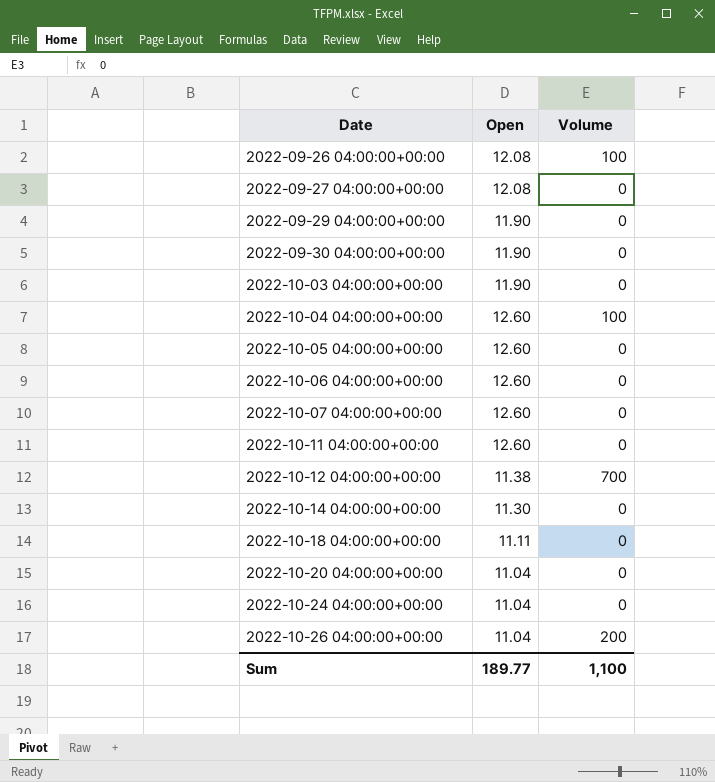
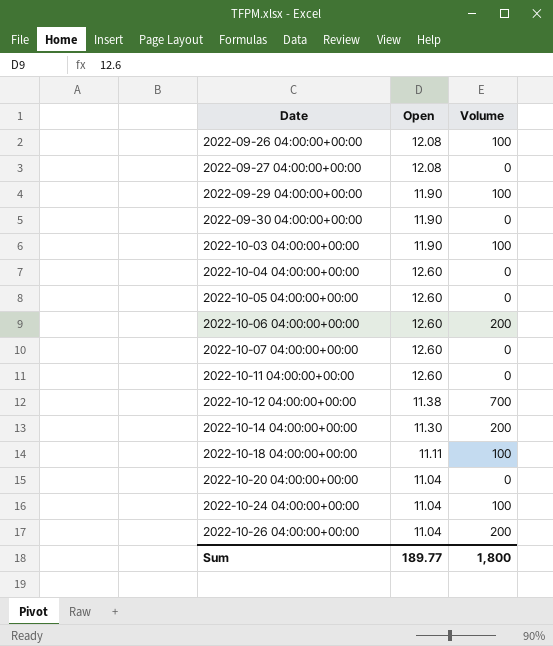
2022-09-29 04:00:00+00:00 | Volume: 0 -> 100
2022-10-03 04:00:00+00:00 | Volume: 0 -> 100
2022-10-04 04:00:00+00:00 | Volume: 100 -> 0
2022-10-06 04:00:00+00:00 | Volume: 0 -> 200
2022-10-14 04:00:00+00:00 | Volume: 0 -> 200
2022-10-18 04:00:00+00:00 | Volume: 0 -> 100
2022-10-24 04:00:00+00:00 | Volume: 0 -> 100
Sum | Volume: 1,100 -> 1,800

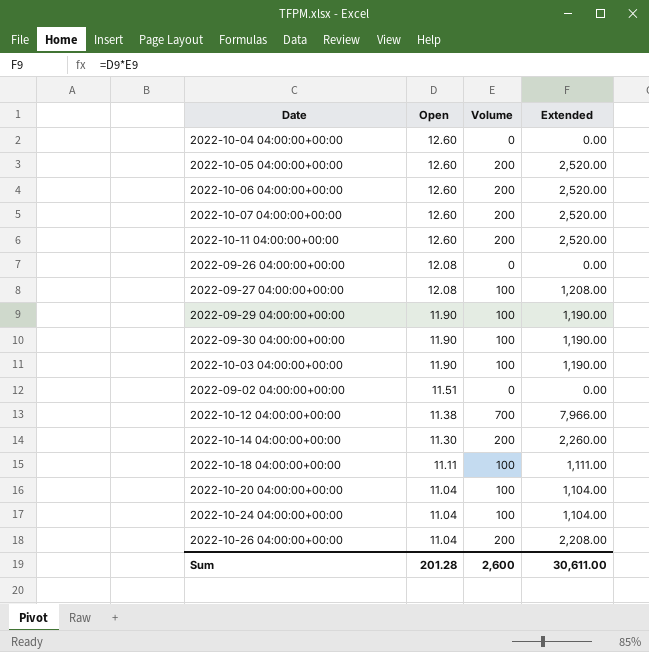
row order: Date ascending -> Open descending
column Extended | formula: none -> [Open] * [Volume]
2022-10-05 04:00:00+00:00 | Volume: 0 -> 200
2022-10-07 04:00:00+00:00 | Volume: 0 -> 200
2022-10-11 04:00:00+00:00 | Volume: 0 -> 200
2022-09-26 04:00:00+00:00 | Volume: 100 -> 0
2022-09-27 04:00:00+00:00 | Volume: 0 -> 100
2022-09-30 04:00:00+00:00 | Volume: 0 -> 100
row 2022-09-02 04:00:00+00:00: none -> 11.51 | 0 | 0.00
2022-10-20 04:00:00+00:00 | Volume: 0 -> 100
Sum | Open: 189.77 -> 201.28
Sum | Volume: 1,800 -> 2,600

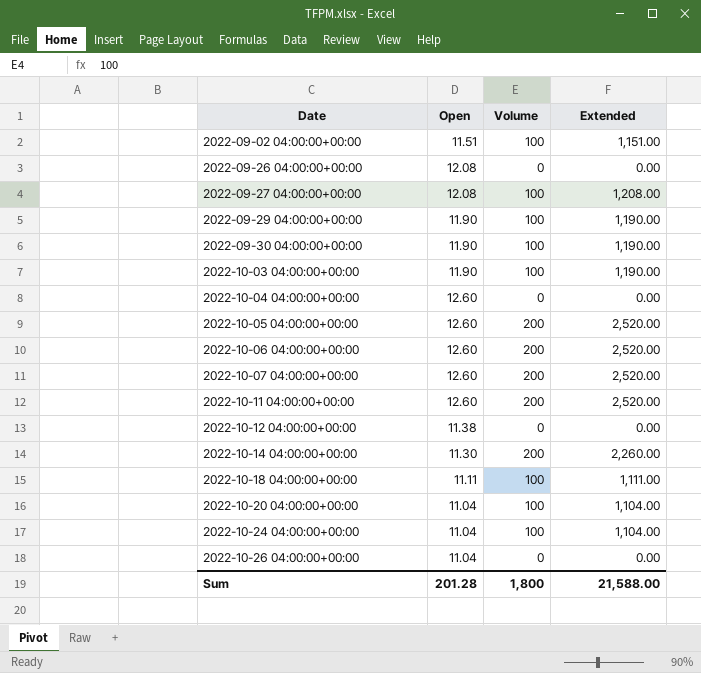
row order: Open descending -> Date ascending
2022-09-02 04:00:00+00:00 | Volume: 0 -> 100
2022-09-02 04:00:00+00:00 | Extended: 0.00 -> 1,151.00
2022-10-12 04:00:00+00:00 | Volume: 700 -> 0
2022-10-12 04:00:00+00:00 | Extended: 7,966.00 -> 0.00
2022-10-26 04:00:00+00:00 | Volume: 200 -> 0
2022-10-26 04:00:00+00:00 | Extended: 2,208.00 -> 0.00
Sum | Volume: 2,600 -> 1,800
Sum | Extended: 30,611.00 -> 21,588.00

